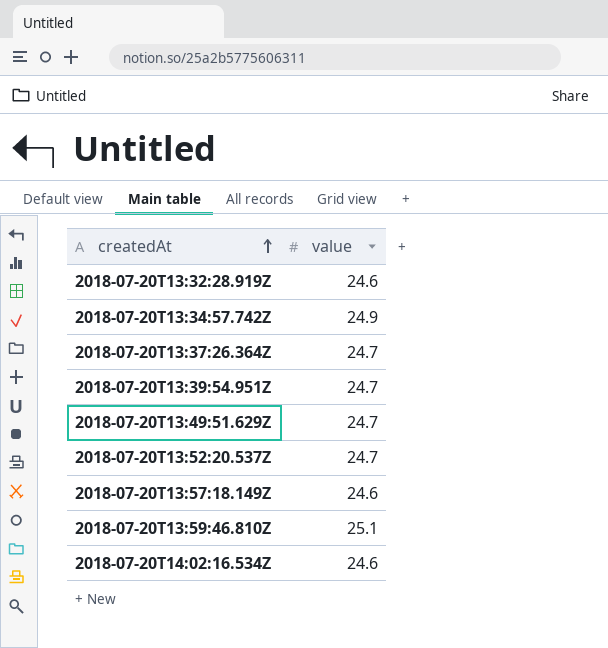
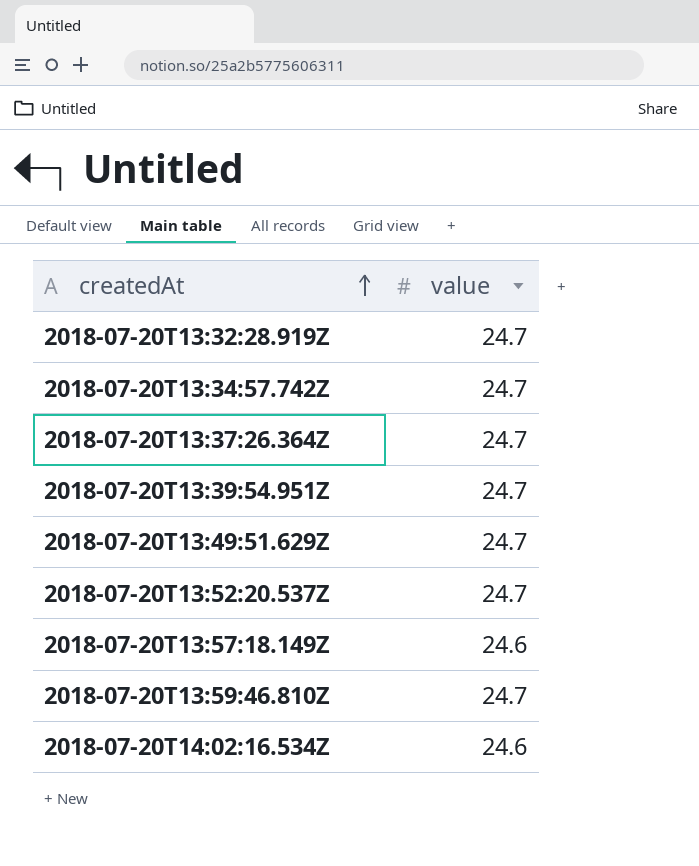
2018-07-20T13:32:28.919Z | value: 24.6 -> 24.7
2018-07-20T13:34:57.742Z | value: 24.9 -> 24.7
2018-07-20T13:59:46.810Z | value: 25.1 -> 24.7

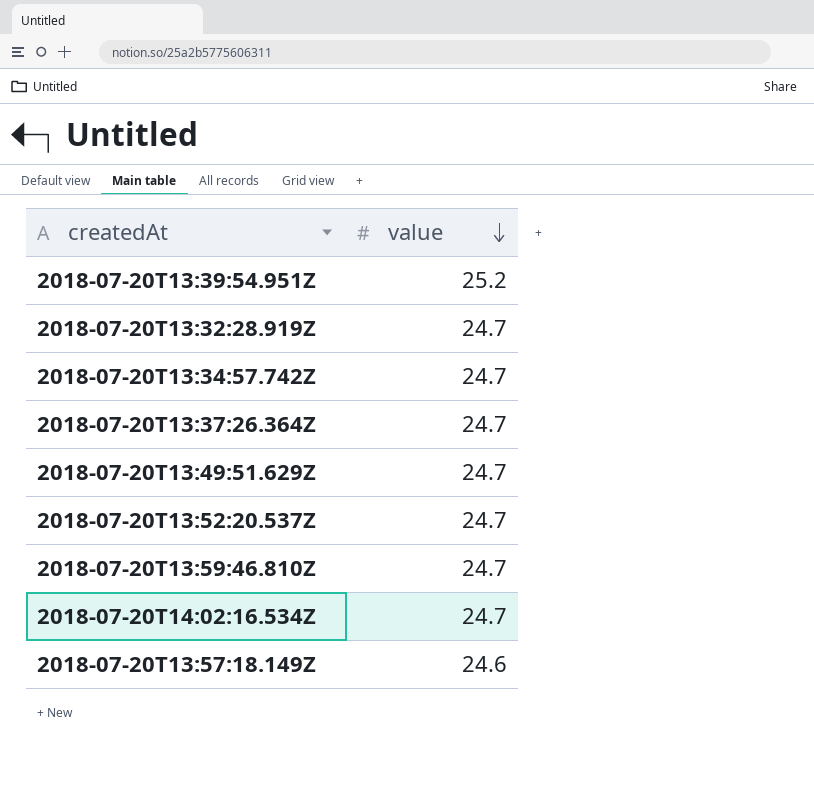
row order: createdAt ascending -> value descending
2018-07-20T13:39:54.951Z | value: 24.7 -> 25.2
2018-07-20T14:02:16.534Z | value: 24.6 -> 24.7

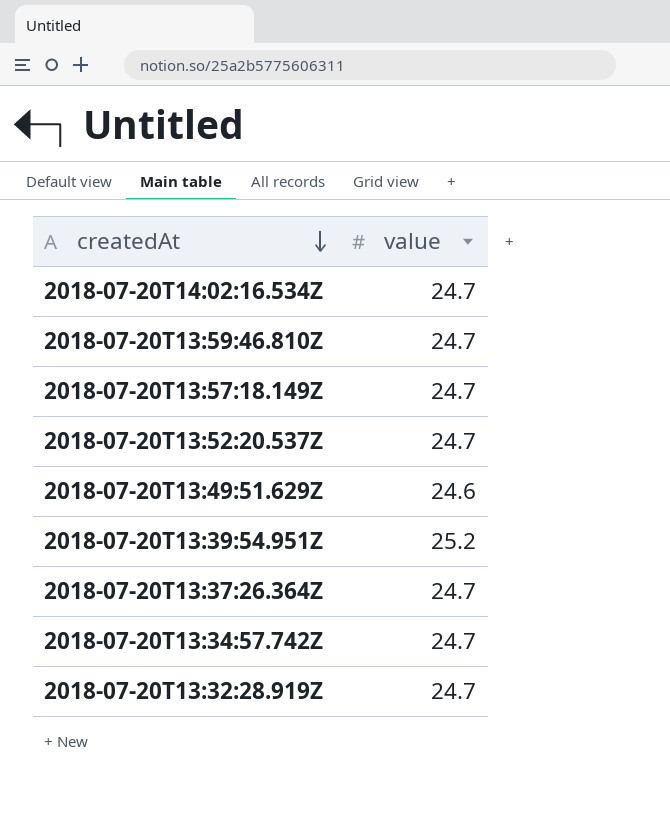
row order: value descending -> createdAt descending
2018-07-20T13:57:18.149Z | value: 24.6 -> 24.7
2018-07-20T13:49:51.629Z | value: 24.7 -> 24.6

